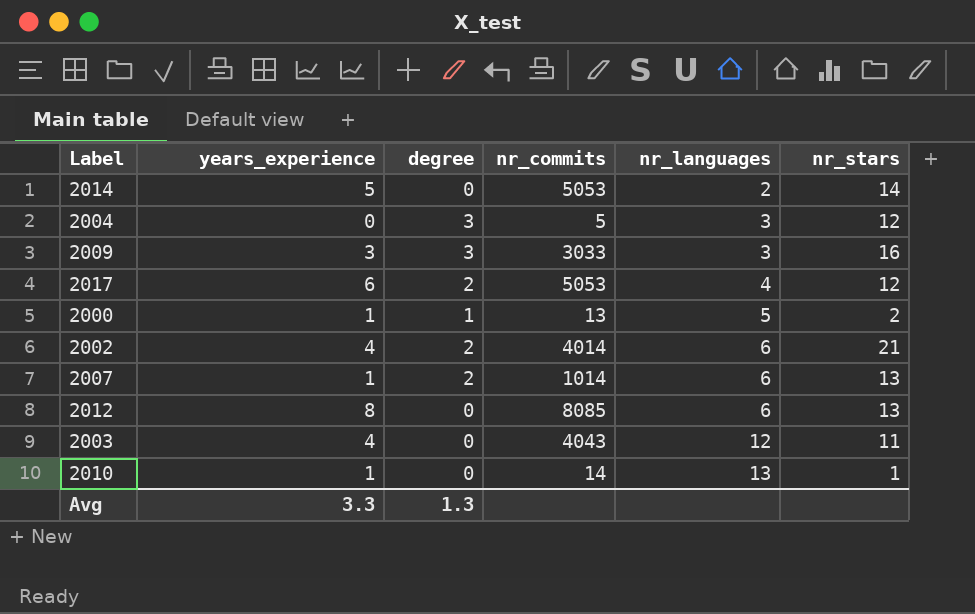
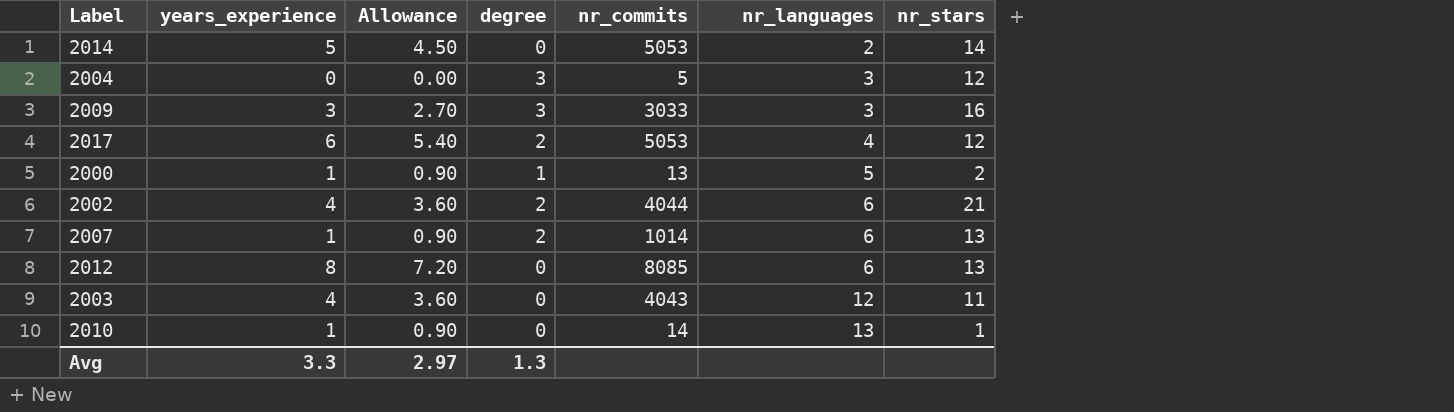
column Allowance | formula: none -> [years_experience] * 0.9
2002 | nr_commits: 4014 -> 4044

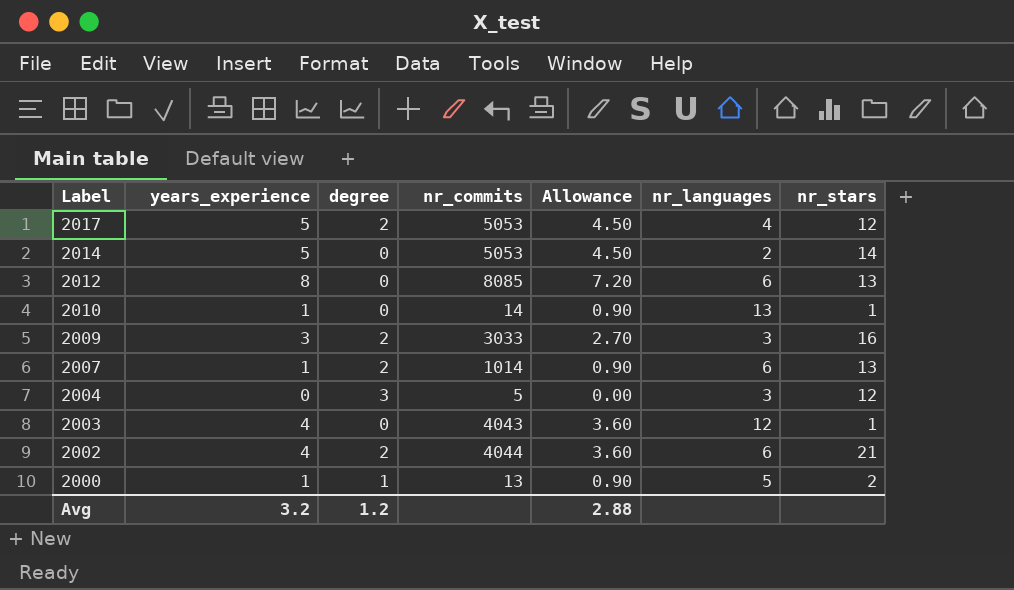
row order: nr_languages ascending -> Label descending
column Allowance | position: 3 -> 5
2017 | years_experience: 6 -> 5
2017 | Allowance: 5.40 -> 4.50
2009 | degree: 3 -> 2
2003 | nr_stars: 11 -> 1
Avg | years_experience: 3.3 -> 3.2
Avg | degree: 1.3 -> 1.2
Avg | Allowance: 2.97 -> 2.88

